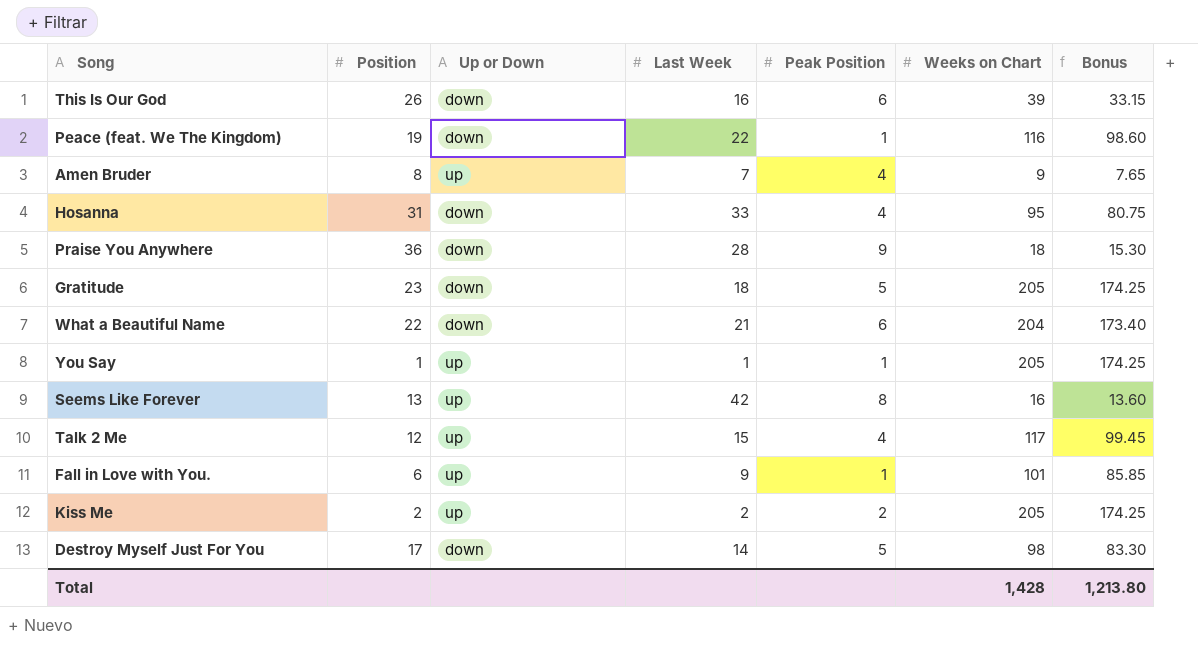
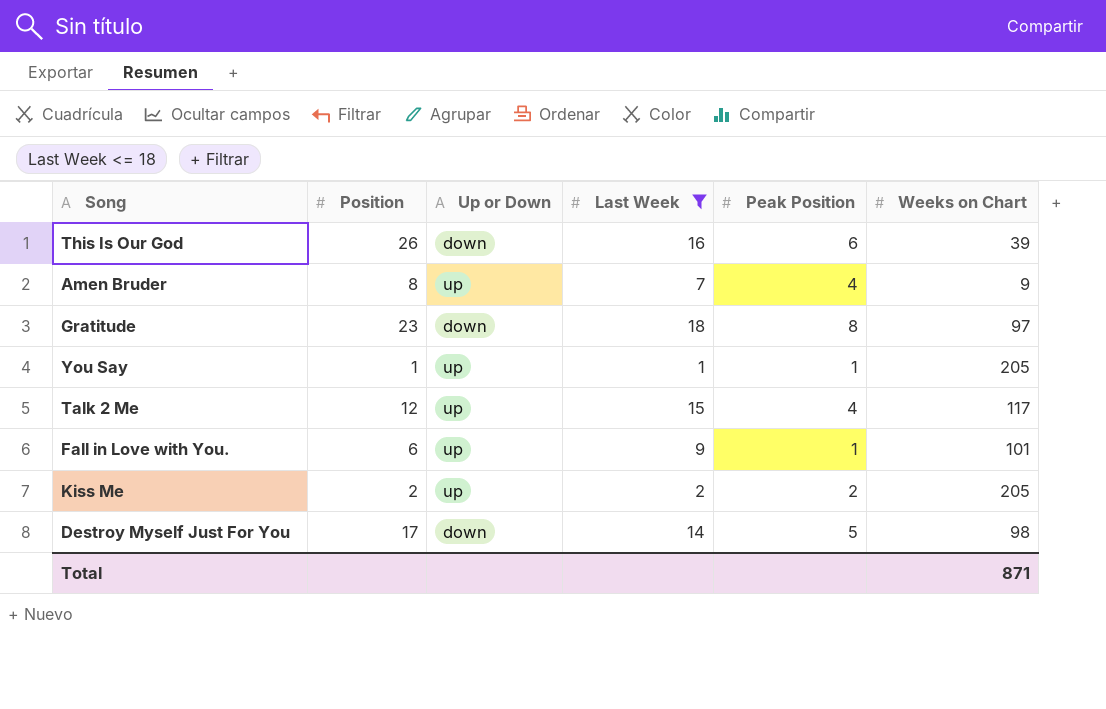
filter: none -> Last Week <= 18
column Bonus | formula: [Weeks on Chart] * 0.85 -> none
Gratitude | Peak Position: 5 -> 8
Gratitude | Weeks on Chart: 205 -> 97
Total | Weeks on Chart: 1,428 -> 871

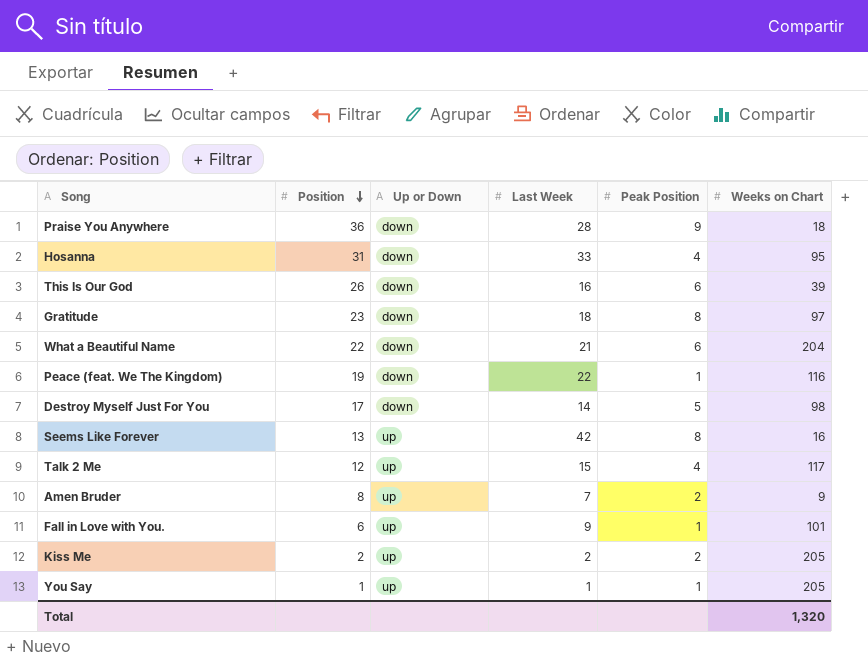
filter: Last Week <= 18 -> none
row order: none -> Position descending
Amen Bruder | Peak Position: 4 -> 2
Total | Weeks on Chart: 871 -> 1,320

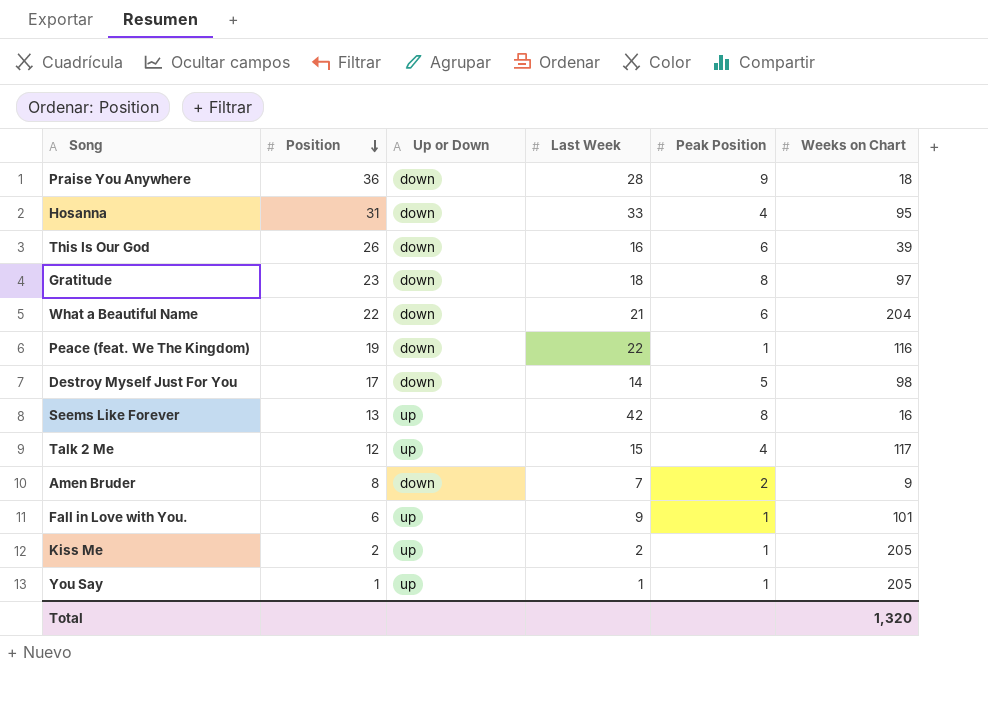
Amen Bruder | Up or Down: up -> down
Kiss Me | Peak Position: 2 -> 1

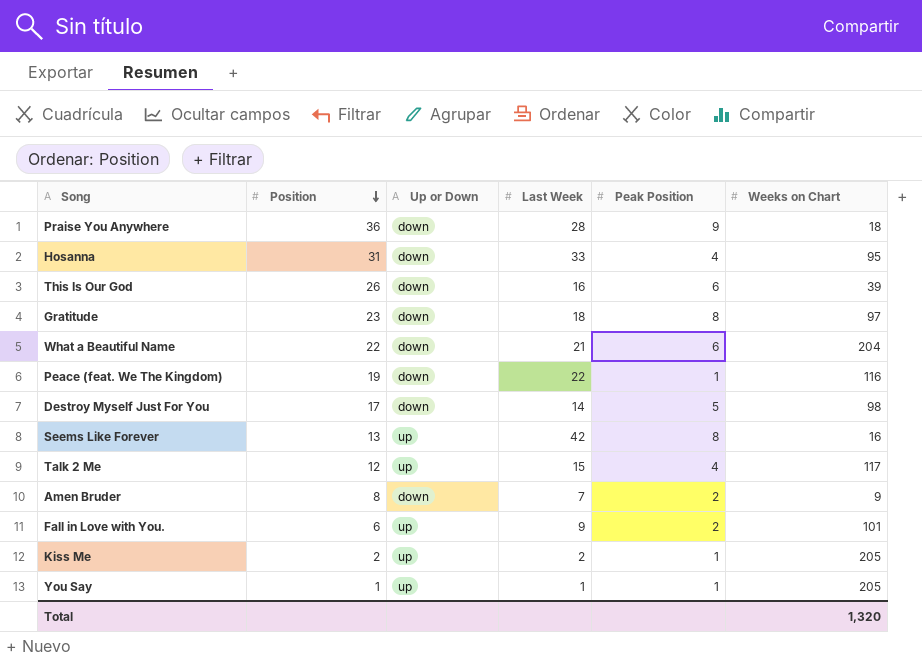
Fall in Love with You. | Peak Position: 1 -> 2

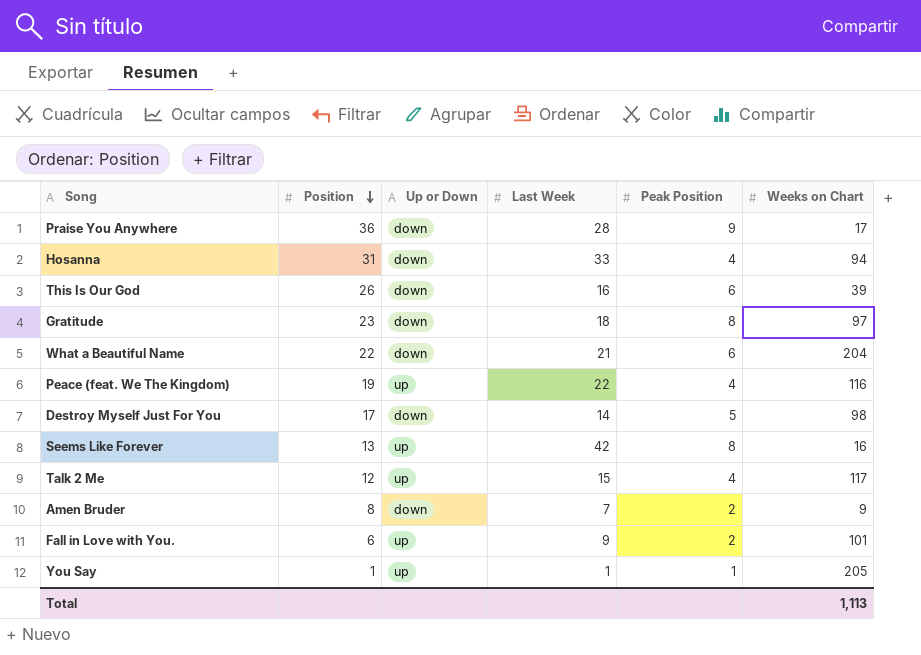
row Kiss Me: 2 | up | 2 | 1 | 205 -> none
Praise You Anywhere | Weeks on Chart: 18 -> 17
Hosanna | Weeks on Chart: 95 -> 94
Peace (feat. We The Kingdom) | Up or Down: down -> up
Peace (feat. We The Kingdom) | Peak Position: 1 -> 4
Total | Weeks on Chart: 1,320 -> 1,113

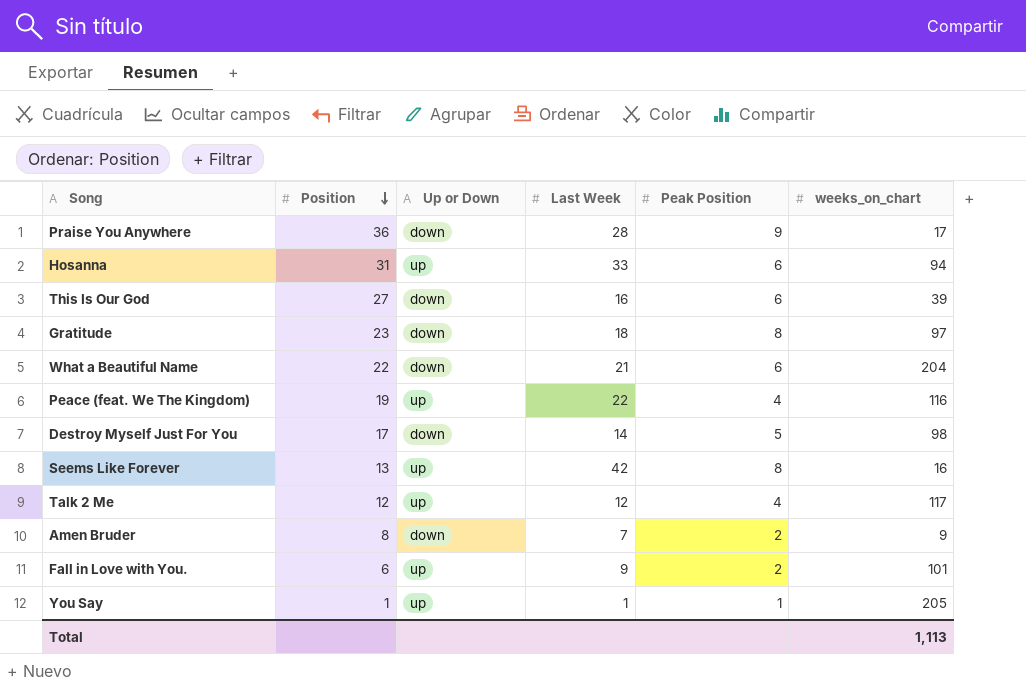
column name: Weeks on Chart -> weeks_on_chart
Hosanna | Up or Down: down -> up
Hosanna | Peak Position: 4 -> 6
This Is Our God | Position: 26 -> 27
Talk 2 Me | Last Week: 15 -> 12

